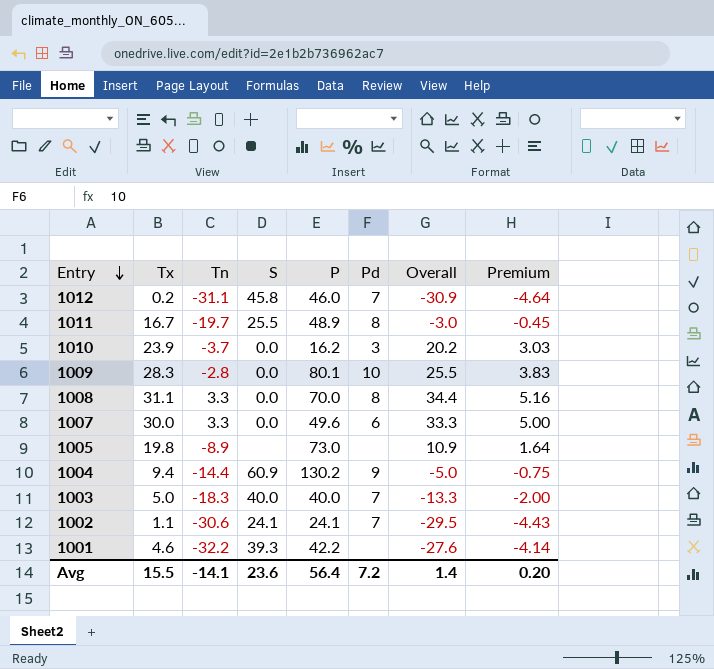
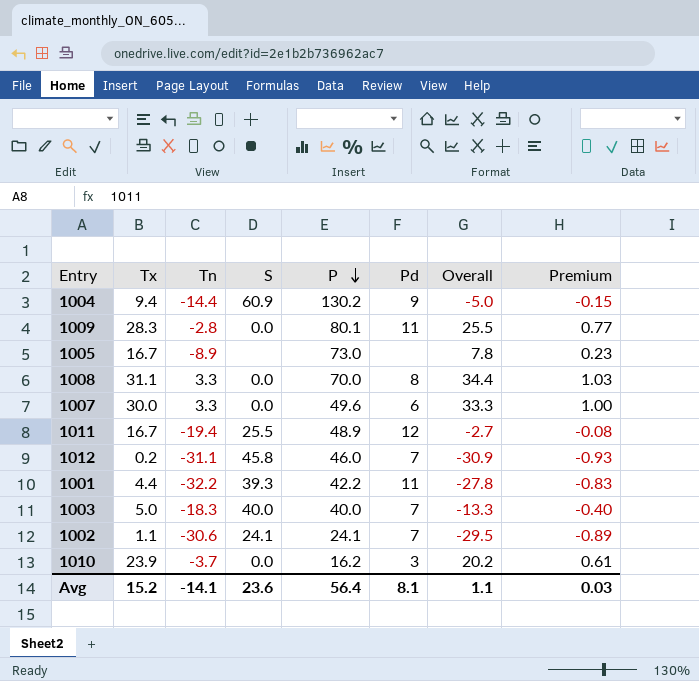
row order: Entry descending -> P descending
column Premium | formula: [Overall] * 0.15 -> [Overall] * 0.03
1009 | Pd: 10 -> 11
1005 | Tx: 19.8 -> 16.7
1005 | Overall: 10.9 -> 7.8
1011 | Tn: -19.7 -> -19.4
1011 | Pd: 8 -> 12
1011 | Overall: -3.0 -> -2.7
1001 | Tx: 4.6 -> 4.4
1001 | Pd: none -> 11
1001 | Overall: -27.6 -> -27.8
Avg | Tx: 15.5 -> 15.2
Avg | Pd: 7.2 -> 8.1
Avg | Overall: 1.4 -> 1.1
Avg | Premium: 0.20 -> 0.03

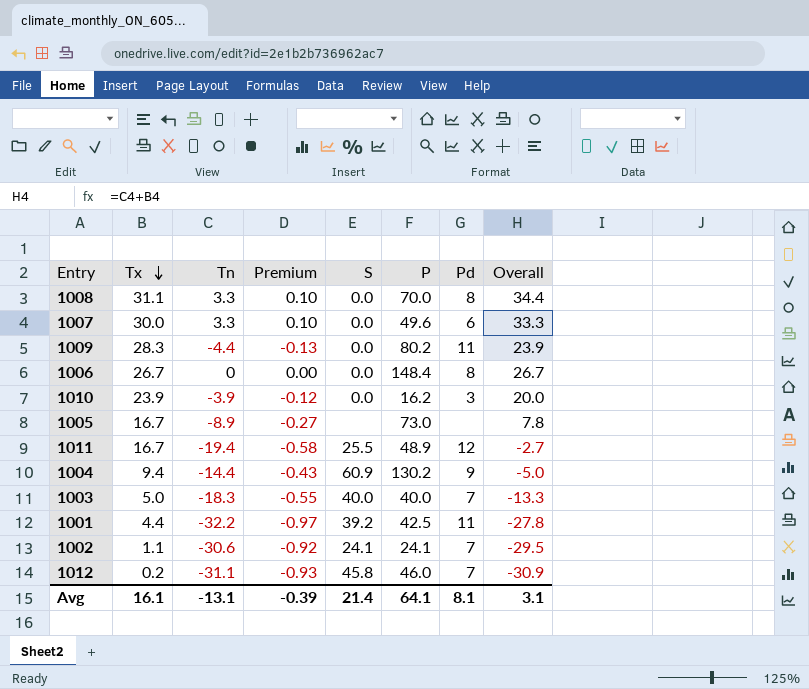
row order: P descending -> Tx descending
column Premium | formula: [Overall] * 0.03 -> [Tn] * 0.03
column Premium | position: 8 -> 4
1009 | Tn: -2.8 -> -4.4
1009 | P: 80.1 -> 80.2
1009 | Overall: 25.5 -> 23.9
row 1006: none -> 26.7 | 0 | 0.00 | 0.0 | 148.4 | 8 | 26.7
1010 | Tn: -3.7 -> -3.9
1010 | Overall: 20.2 -> 20.0
1001 | S: 39.3 -> 39.2
1001 | P: 42.2 -> 42.5
Avg | Tx: 15.2 -> 16.1
Avg | Tn: -14.1 -> -13.1
Avg | Premium: 0.03 -> -0.39
Avg | S: 23.6 -> 21.4
Avg | P: 56.4 -> 64.1
Avg | Overall: 1.1 -> 3.1

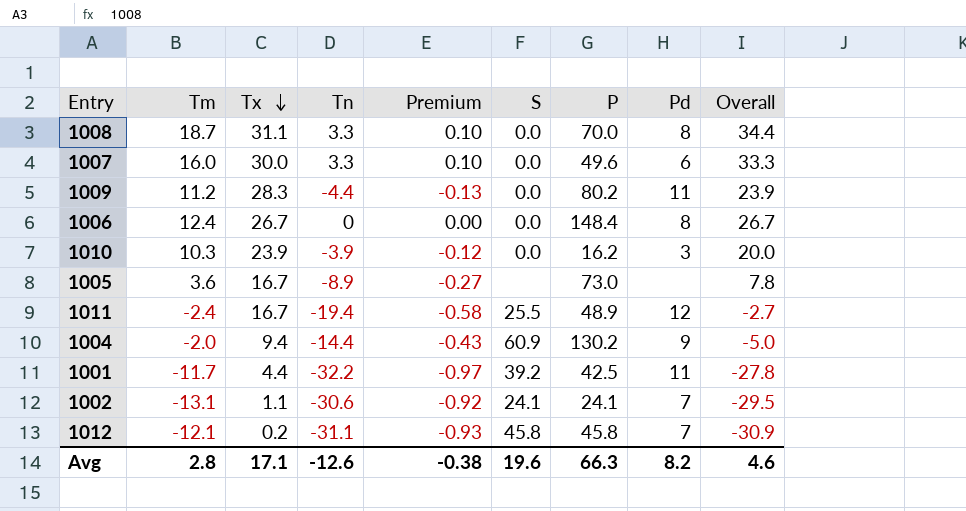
column Tm | position: none -> 2
row 1003: 5.0 | -18.3 | -0.55 | 40.0 | 40.0 | 7 | -13.3 -> none
1012 | P: 46.0 -> 45.8
Avg | Tx: 16.1 -> 17.1
Avg | Tn: -13.1 -> -12.6
Avg | Premium: -0.39 -> -0.38
Avg | S: 21.4 -> 19.6
Avg | P: 64.1 -> 66.3
Avg | Pd: 8.1 -> 8.2
Avg | Overall: 3.1 -> 4.6

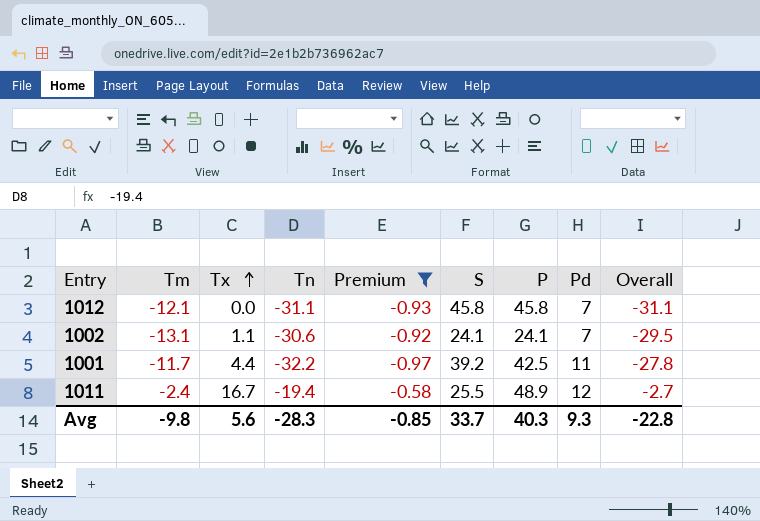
filter: none -> Premium <= -0.58
row order: Tx descending -> Tx ascending
1012 | Tx: 0.2 -> 0.0
1012 | Overall: -30.9 -> -31.1
Avg | Tm: 2.8 -> -9.8
Avg | Tx: 17.1 -> 5.6
Avg | Tn: -12.6 -> -28.3
Avg | Premium: -0.38 -> -0.85
Avg | S: 19.6 -> 33.7
Avg | P: 66.3 -> 40.3
Avg | Pd: 8.2 -> 9.3
Avg | Overall: 4.6 -> -22.8

